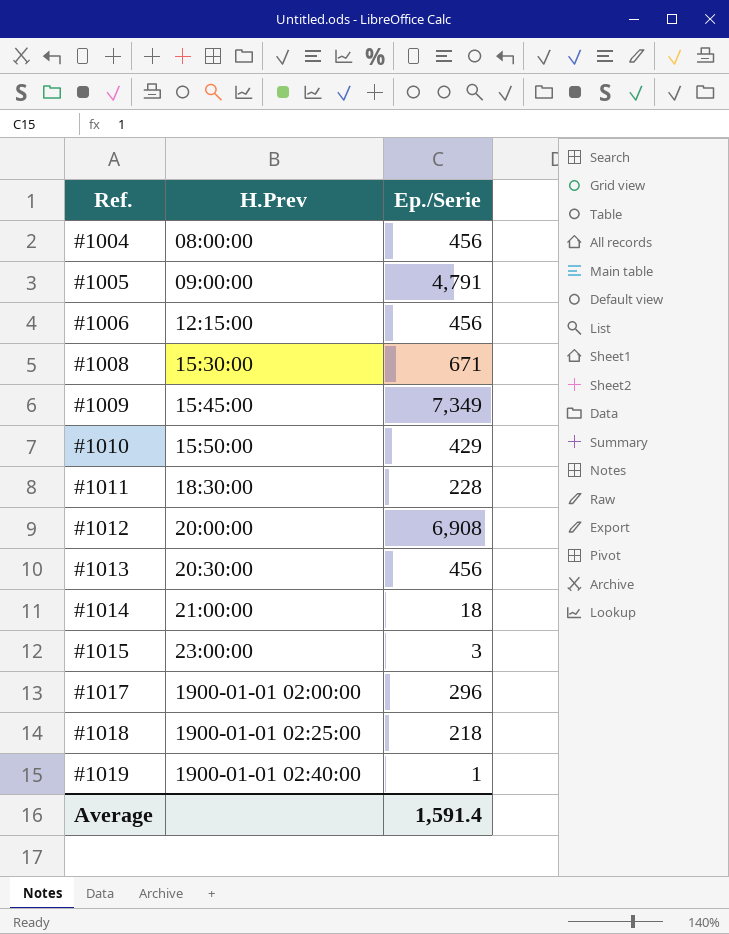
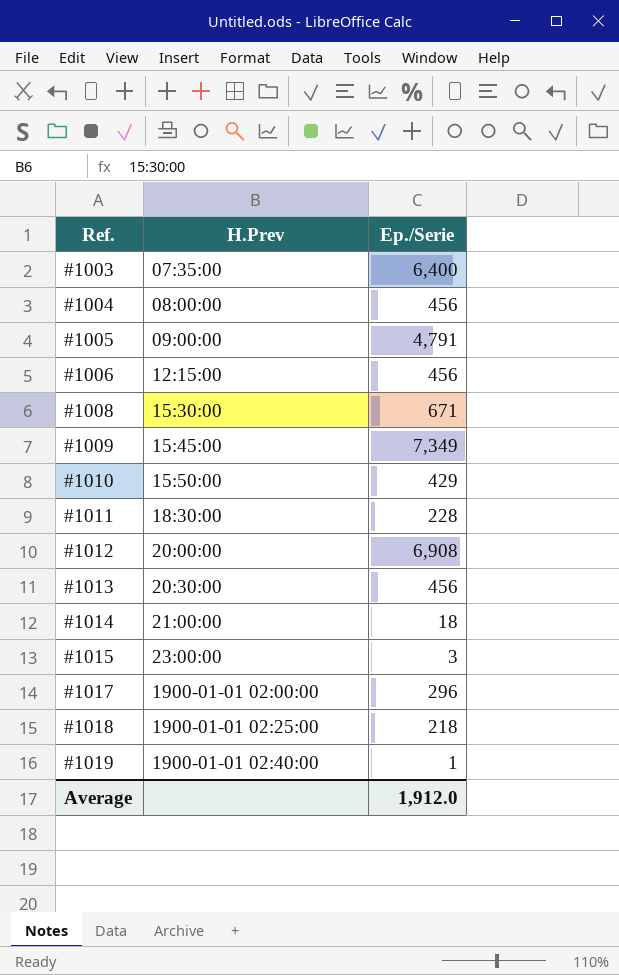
row #1003: none -> 07:35:00 | 6,400
Average | Ep./Serie: 1,591.4 -> 1,912.0

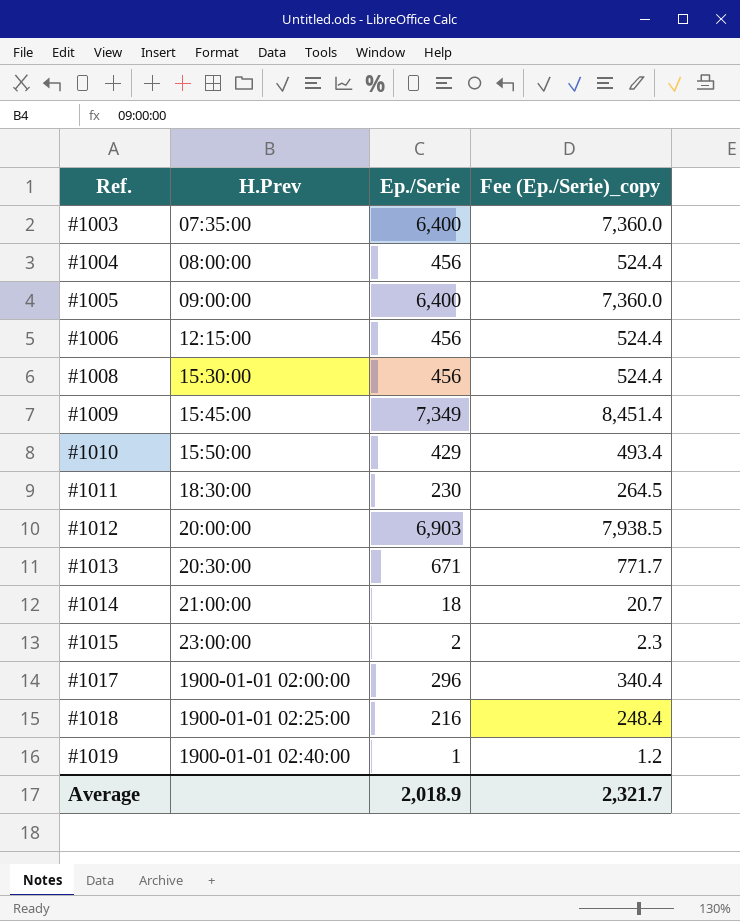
column Fee (Ep./Serie)_copy | formula: none -> [Ep./Serie] * 1.15
#1005 | Ep./Serie: 4,791 -> 6,400
#1008 | Ep./Serie: 671 -> 456
#1011 | Ep./Serie: 228 -> 230
#1012 | Ep./Serie: 6,908 -> 6,903
#1013 | Ep./Serie: 456 -> 671
#1015 | Ep./Serie: 3 -> 2
#1018 | Ep./Serie: 218 -> 216
Average | Ep./Serie: 1,912.0 -> 2,018.9

